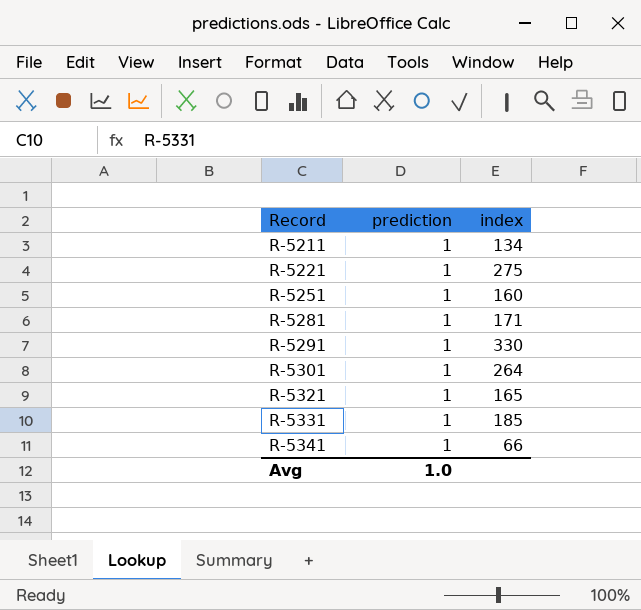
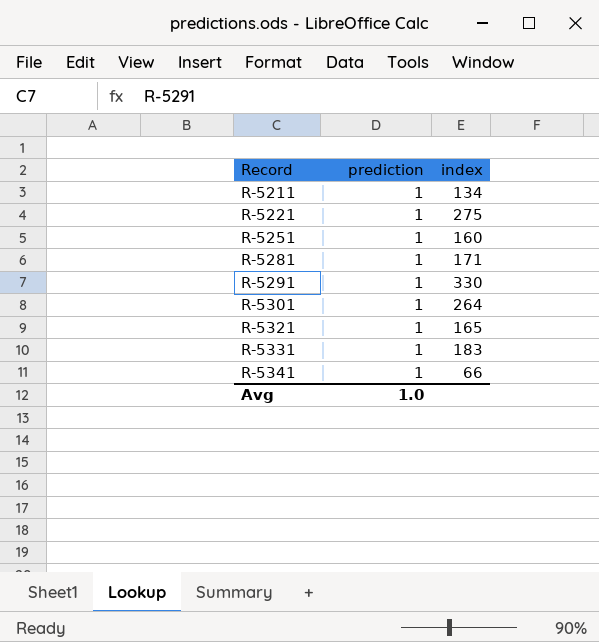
R-5331 | index: 185 -> 183

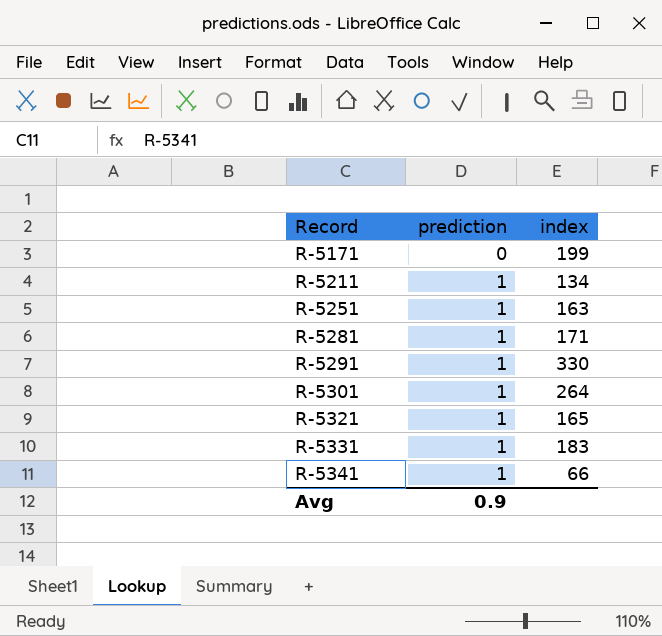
row R-5221: 1 | 275 -> none
row R-5171: none -> 0 | 199
R-5251 | index: 160 -> 163
Avg | prediction: 1.0 -> 0.9

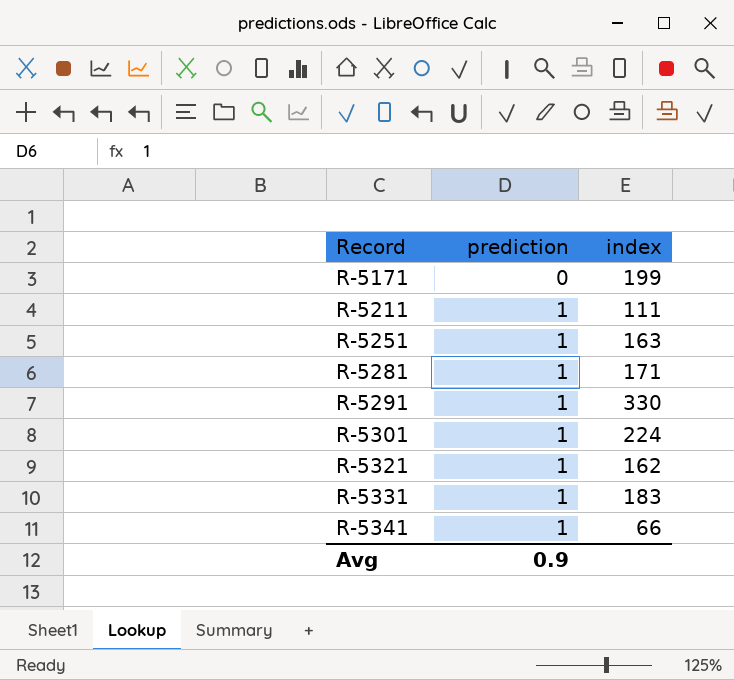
R-5211 | index: 134 -> 111
R-5301 | index: 264 -> 224
R-5321 | index: 165 -> 162

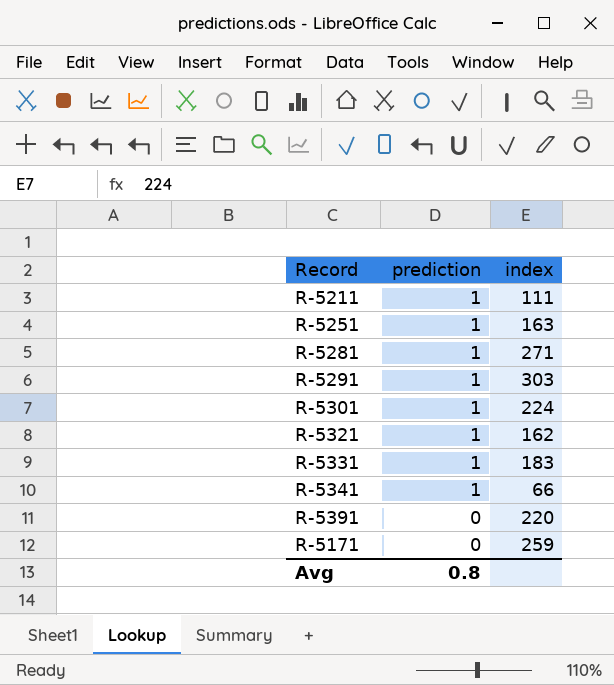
row order: Record ascending -> prediction descending
R-5281 | index: 171 -> 271
R-5291 | index: 330 -> 303
row R-5391: none -> 0 | 220
R-5171 | index: 199 -> 259
Avg | prediction: 0.9 -> 0.8

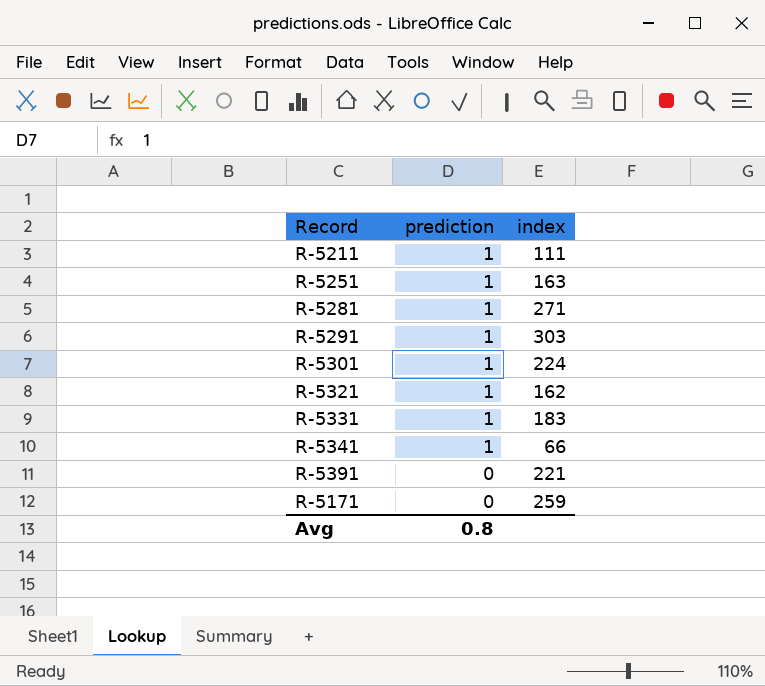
R-5391 | index: 220 -> 221

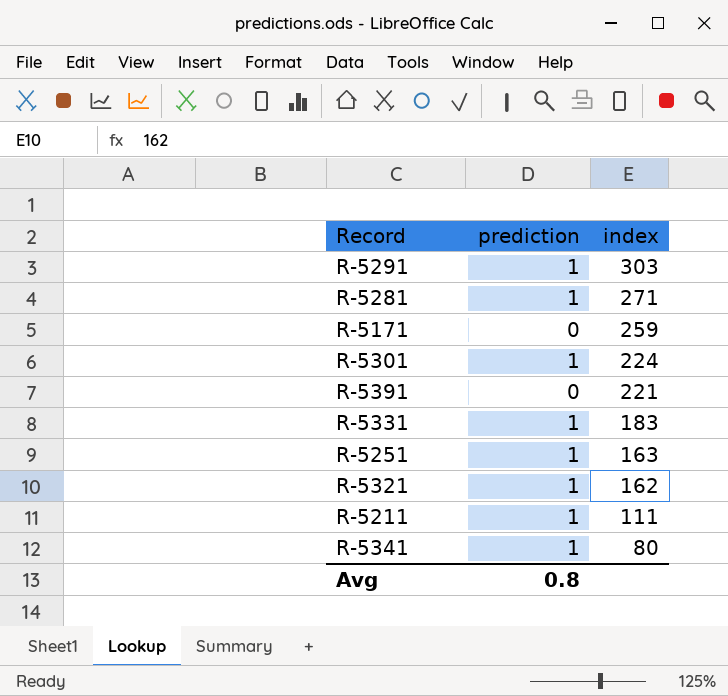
row order: prediction descending -> index descending
R-5341 | index: 66 -> 80

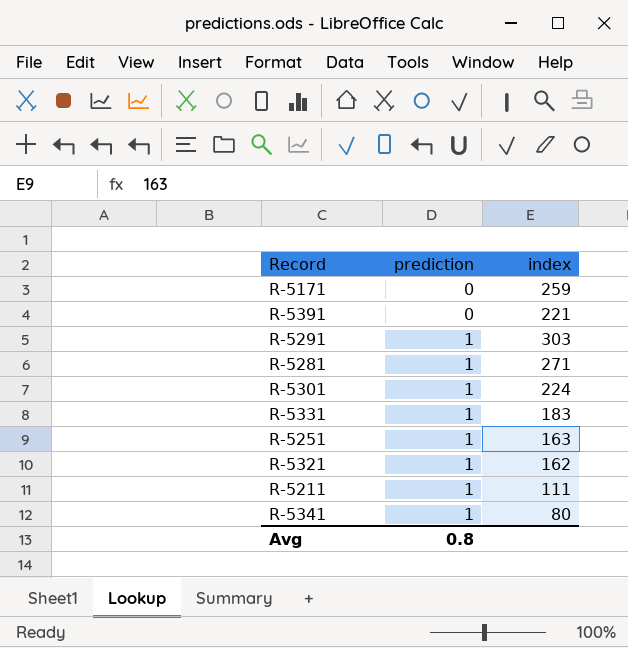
row order: index descending -> prediction ascending

